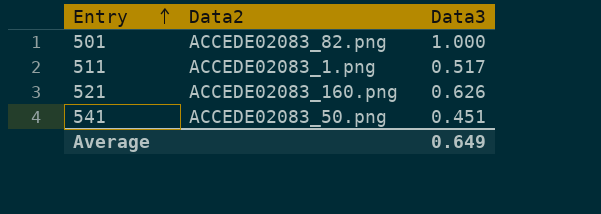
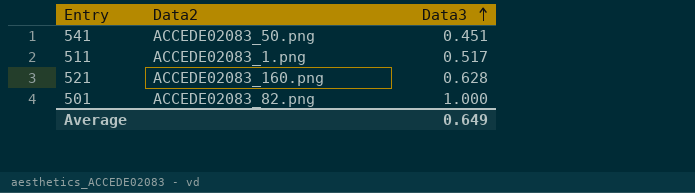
row order: Entry ascending -> Data3 ascending
521 | Data3: 0.626 -> 0.628

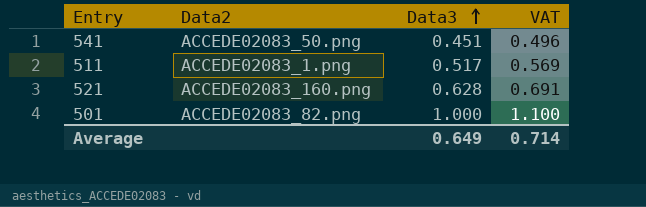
column VAT | formula: none -> [Data3] * 1.1

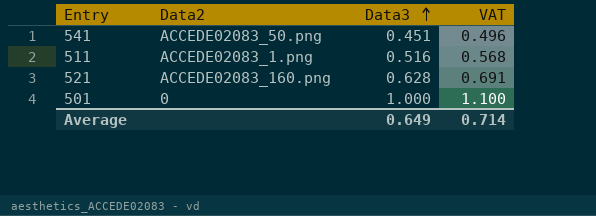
511 | Data3: 0.517 -> 0.516
511 | VAT: 0.569 -> 0.568
501 | Data2: ACCEDE02083_82.png -> 0

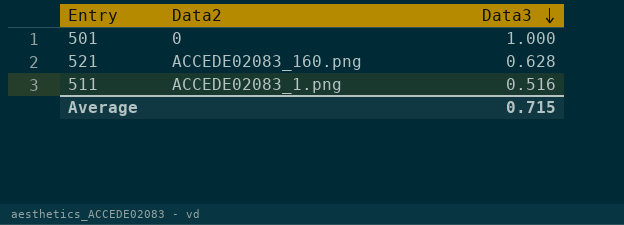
row order: Data3 ascending -> Data3 descending
column VAT | formula: [Data3] * 1.1 -> none
row 541: ACCEDE02083_50.png | 0.451 | 0.496 -> none
Average | Data3: 0.649 -> 0.715

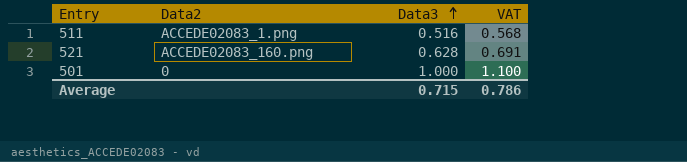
row order: Data3 descending -> Data3 ascending
column VAT | formula: none -> [Data3] * 1.1

